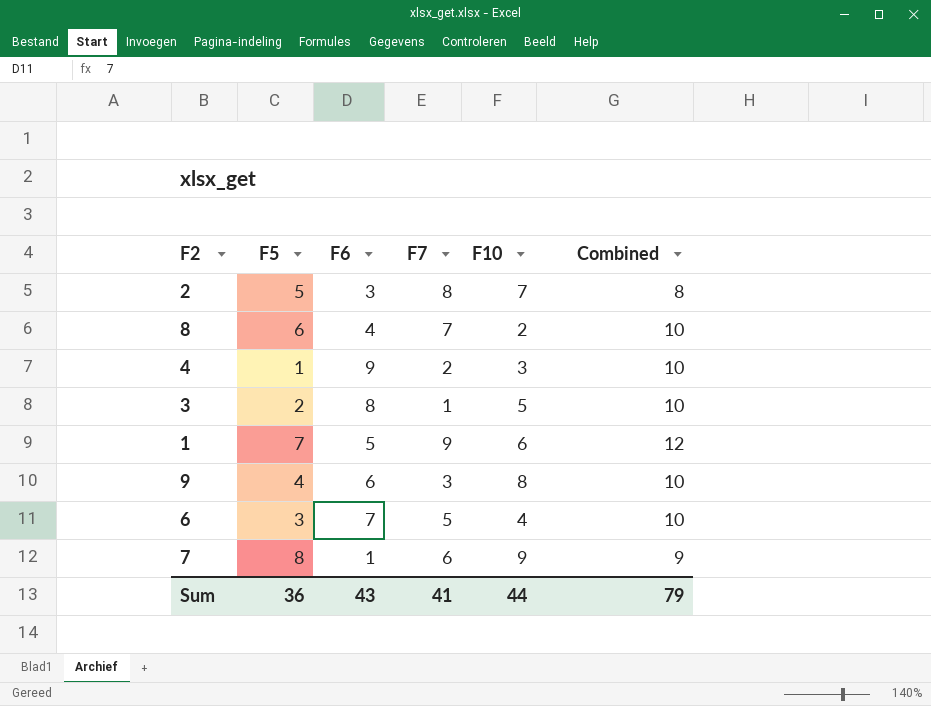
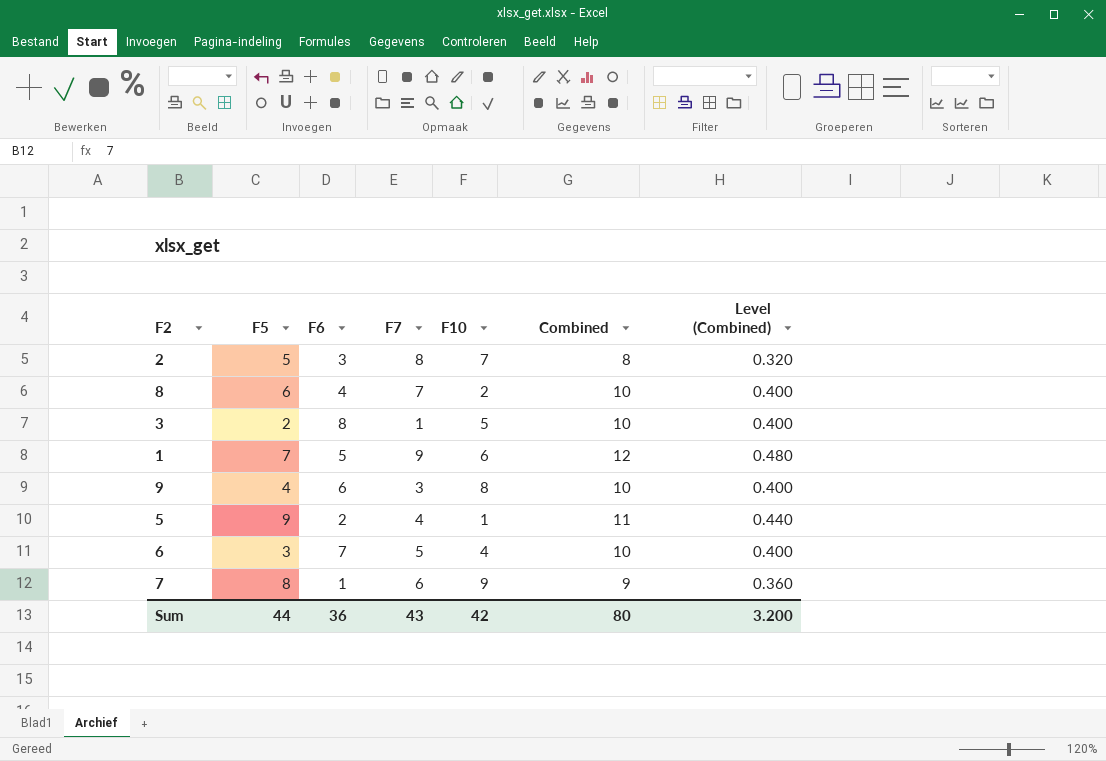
column Level (Combined) | formula: none -> [Combined] * 0.04
row 4: 1 | 9 | 2 | 3 | 10 -> none
row 5: none -> 9 | 2 | 4 | 1 | 11 | 0.440
Sum | F5: 36 -> 44
Sum | F6: 43 -> 36
Sum | F7: 41 -> 43
Sum | F10: 44 -> 42
Sum | Combined: 79 -> 80

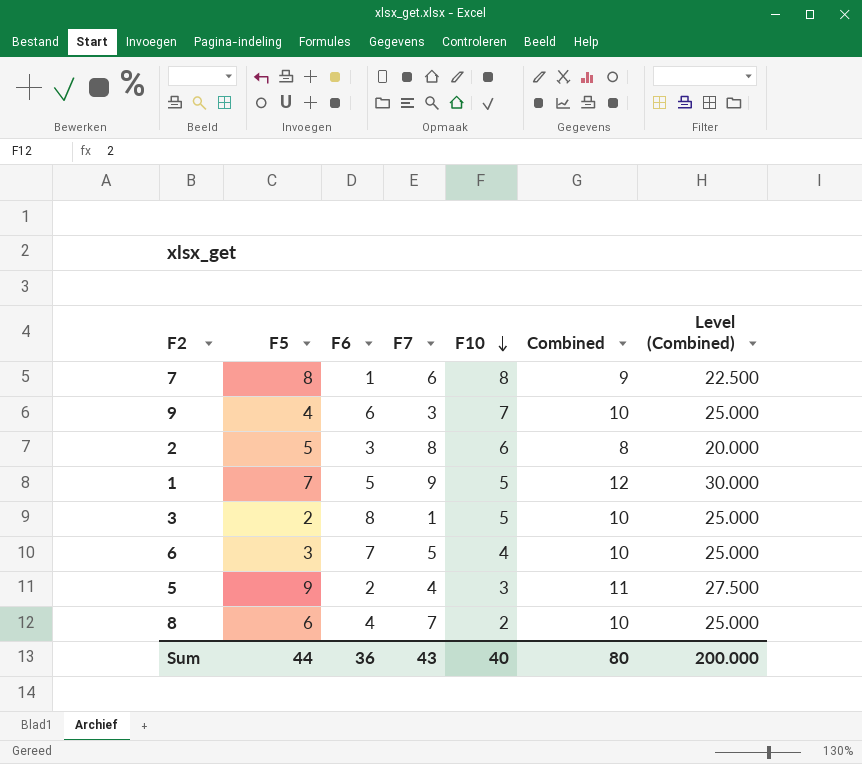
row order: none -> F10 descending
column Level (Combined) | formula: [Combined] * 0.04 -> [Combined] * 2.5
7 | F10: 9 -> 8
9 | F10: 8 -> 7
2 | F10: 7 -> 6
1 | F10: 6 -> 5
5 | F10: 1 -> 3
Sum | F10: 42 -> 40
Sum | Level (Combined): 3.200 -> 200.000

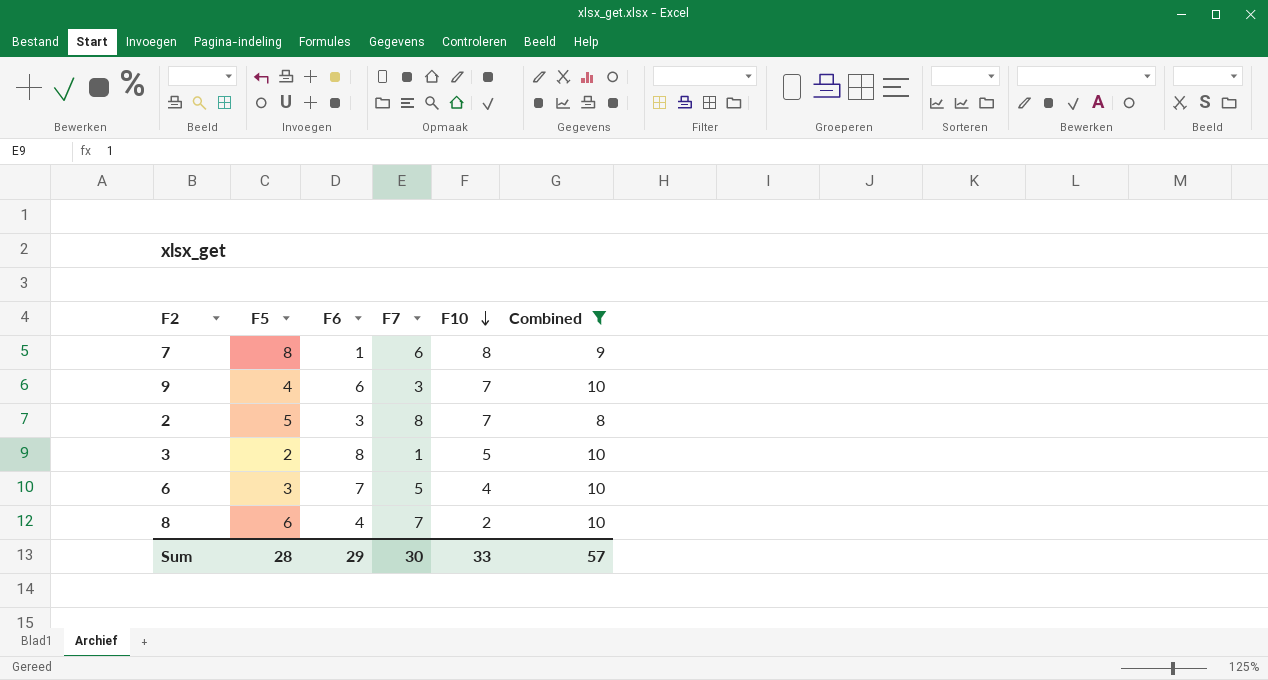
filter: none -> Combined <= 10
column Level (Combined) | formula: [Combined] * 2.5 -> none
2 | F10: 6 -> 7
Sum | F5: 44 -> 28
Sum | F6: 36 -> 29
Sum | F7: 43 -> 30
Sum | F10: 40 -> 33
Sum | Combined: 80 -> 57

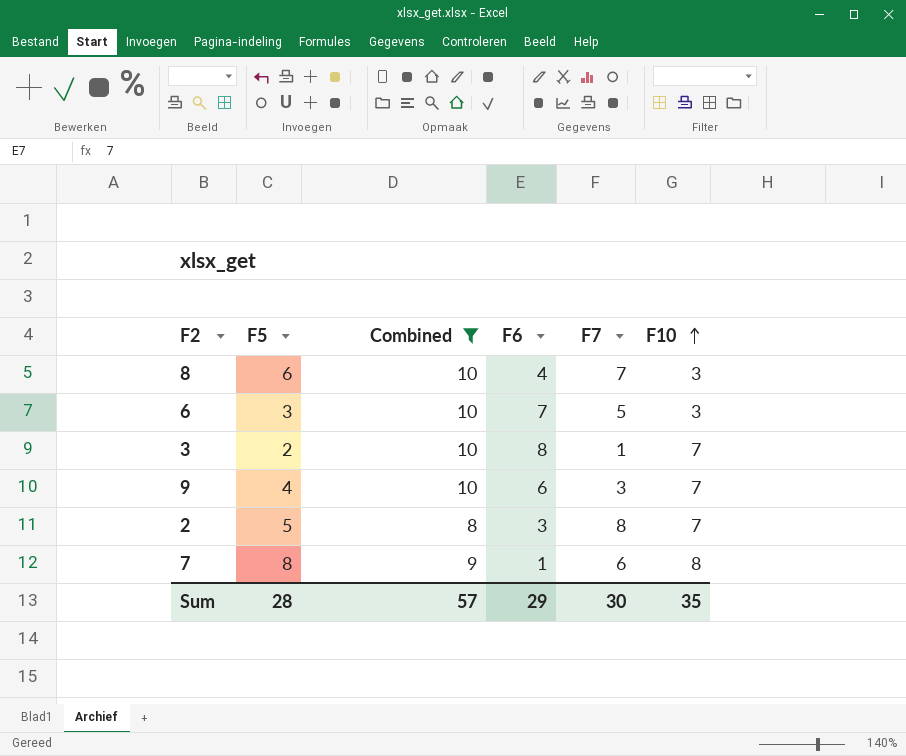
row order: F10 descending -> F10 ascending
column Combined | position: 6 -> 3
8 | F10: 2 -> 3
6 | F10: 4 -> 3
3 | F10: 5 -> 7
Sum | F10: 33 -> 35

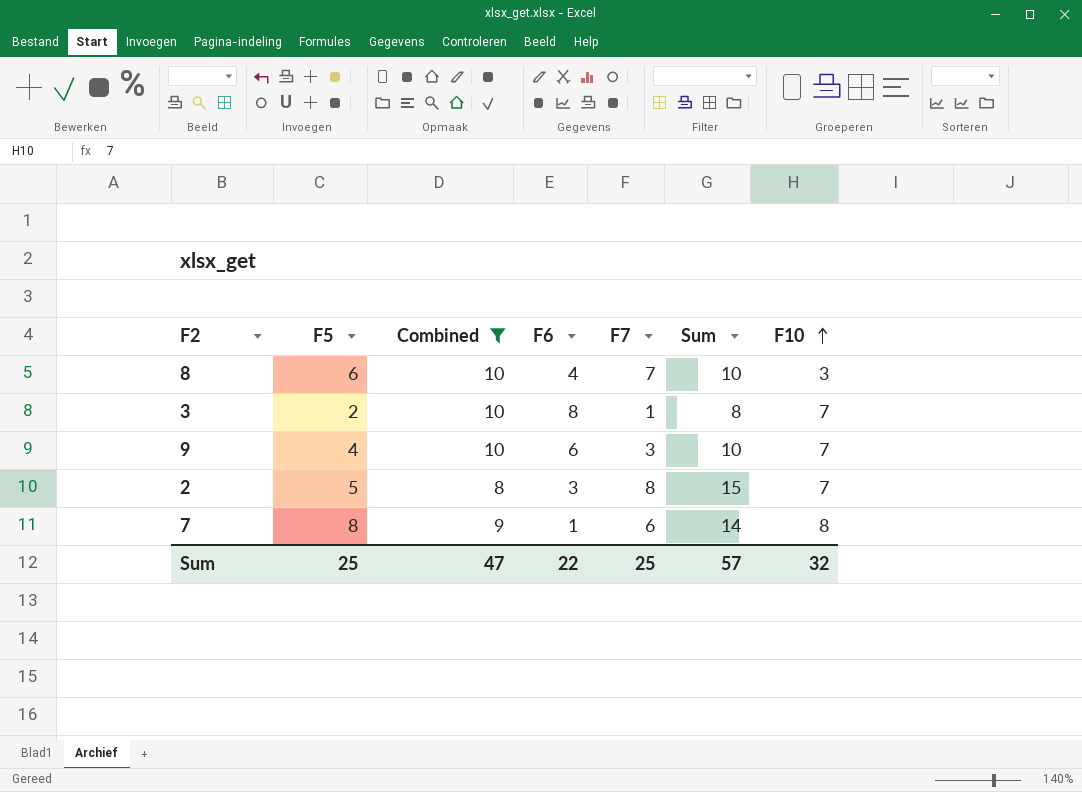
column Sum | formula: none -> [F7] + [F10]
row 6: 3 | 10 | 7 | 5 | 3 -> none
Sum | F5: 28 -> 25
Sum | Combined: 57 -> 47
Sum | F6: 29 -> 22
Sum | F7: 30 -> 25
Sum | F10: 35 -> 32

